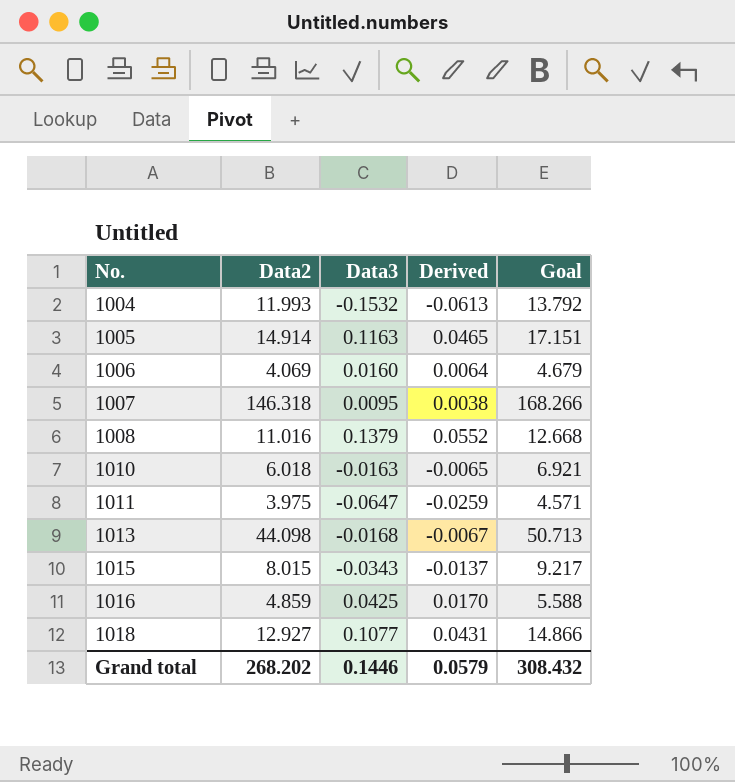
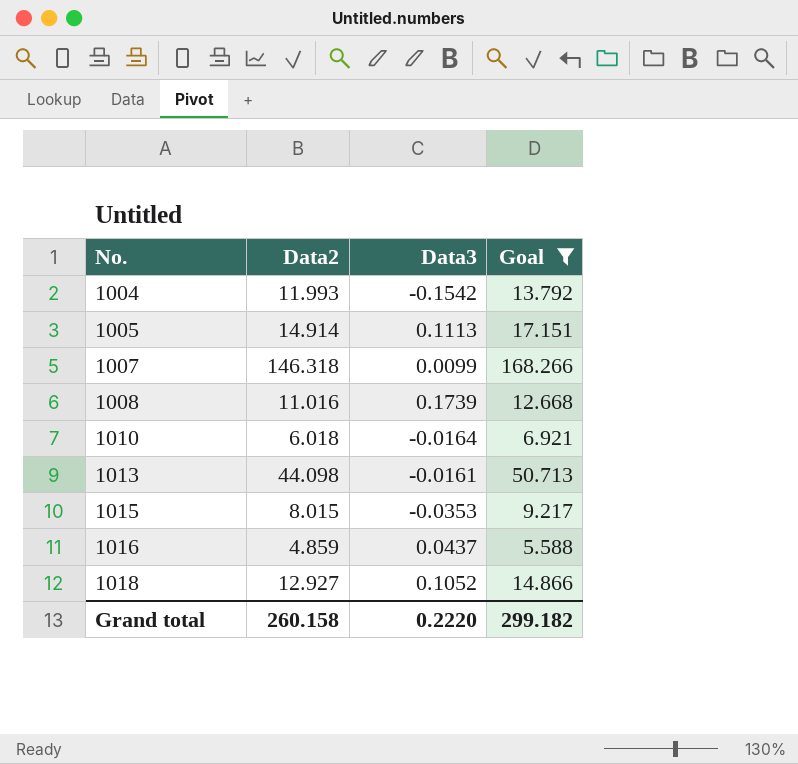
filter: none -> Goal >= 5.588
column Derived | formula: [Data3] * 0.4 -> none
1004 | Data3: -0.1532 -> -0.1542
1005 | Data3: 0.1163 -> 0.1113
1007 | Data3: 0.0095 -> 0.0099
1008 | Data3: 0.1379 -> 0.1739
1010 | Data3: -0.0163 -> -0.0164
1013 | Data3: -0.0168 -> -0.0161
1015 | Data3: -0.0343 -> -0.0353
1016 | Data3: 0.0425 -> 0.0437
1018 | Data3: 0.1077 -> 0.1052
Grand total | Data2: 268.202 -> 260.158
Grand total | Data3: 0.1446 -> 0.2220
Grand total | Goal: 308.432 -> 299.182

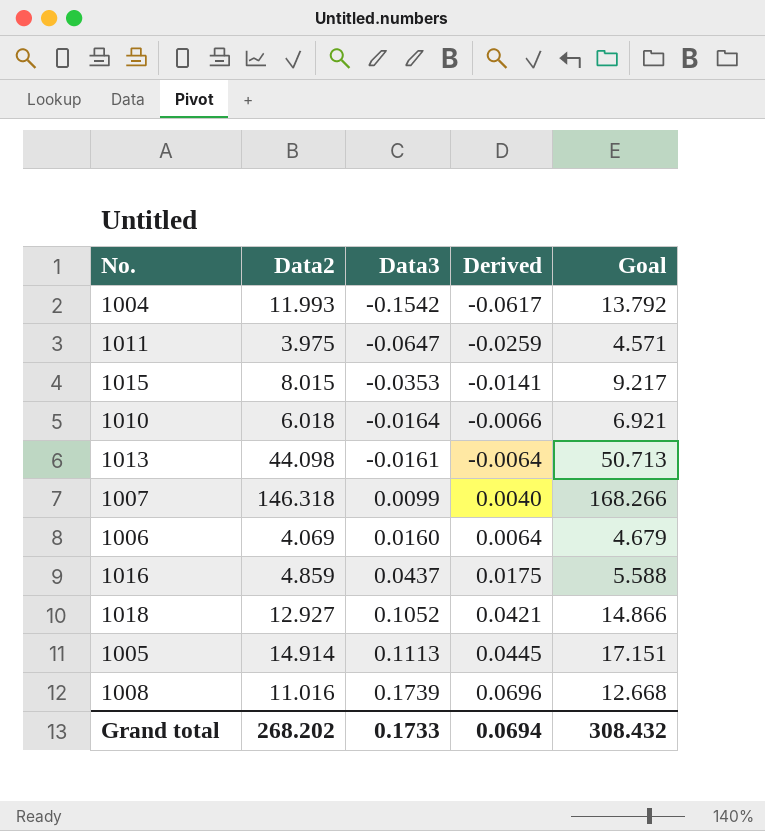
filter: Goal >= 5.588 -> none
row order: No. ascending -> Data3 ascending
column Derived | formula: none -> [Data3] * 0.4
Grand total | Data2: 260.158 -> 268.202
Grand total | Data3: 0.2220 -> 0.1733
Grand total | Goal: 299.182 -> 308.432

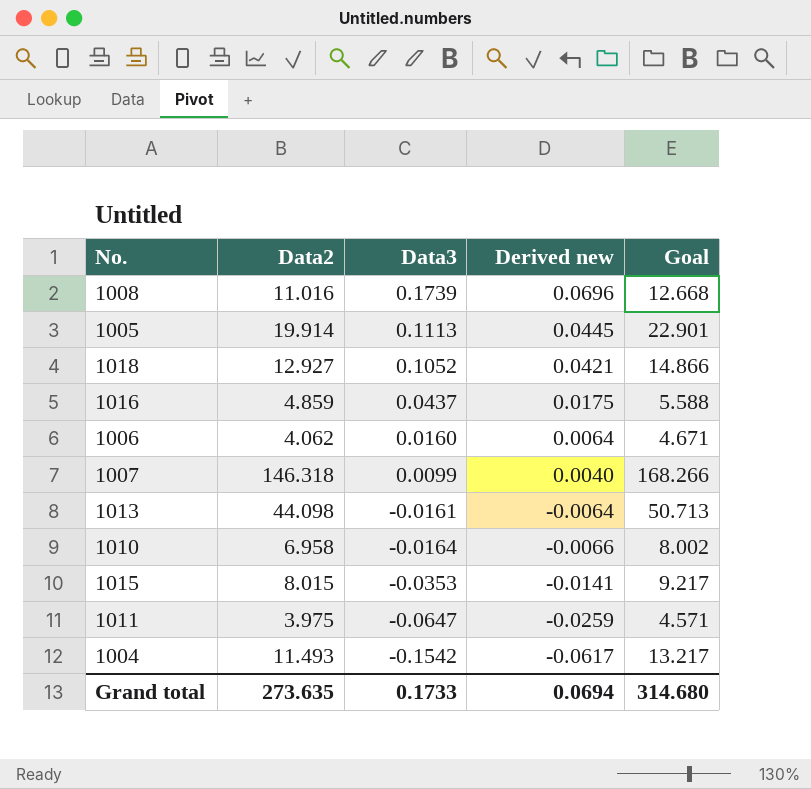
row order: Data3 ascending -> Data3 descending
column name: Derived -> Derived new
1005 | Data2: 14.914 -> 19.914
1005 | Goal: 17.151 -> 22.901
1006 | Data2: 4.069 -> 4.062
1006 | Goal: 4.679 -> 4.671
1010 | Data2: 6.018 -> 6.958
1010 | Goal: 6.921 -> 8.002
1004 | Data2: 11.993 -> 11.493
1004 | Goal: 13.792 -> 13.217
Grand total | Data2: 268.202 -> 273.635
Grand total | Goal: 308.432 -> 314.680

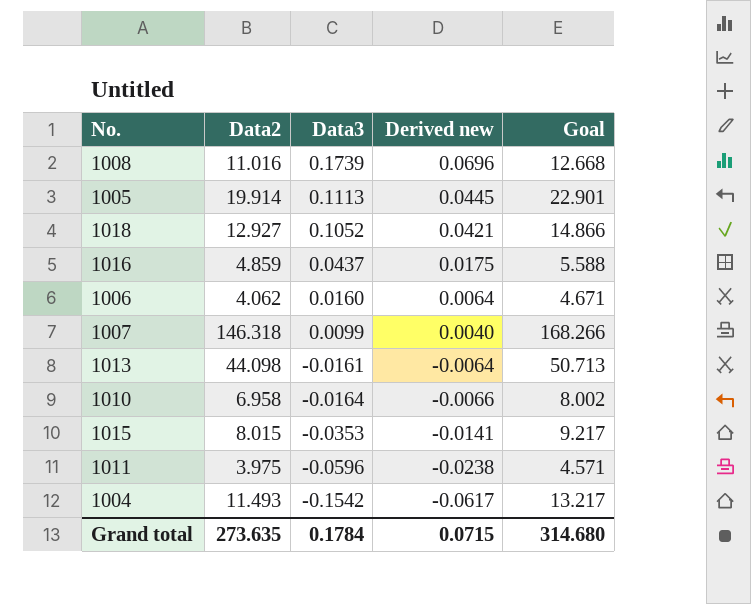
1011 | Data3: -0.0647 -> -0.0596
1011 | Derived new: -0.0259 -> -0.0238
Grand total | Data3: 0.1733 -> 0.1784
Grand total | Derived new: 0.0694 -> 0.0715

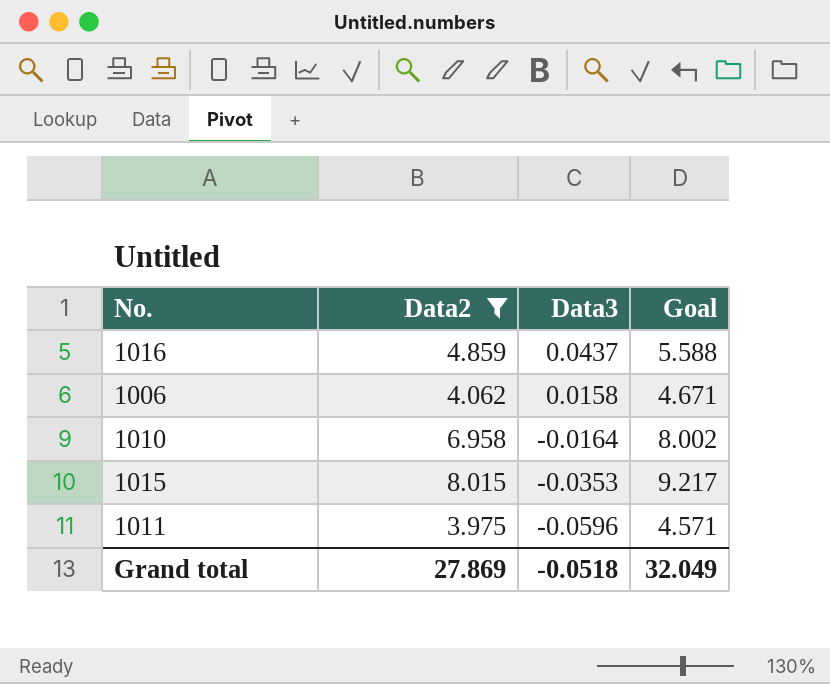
filter: none -> Data2 <= 8.015
column Derived new | formula: [Data3] * 0.4 -> none
1006 | Data3: 0.0160 -> 0.0158
Grand total | Data2: 273.635 -> 27.869
Grand total | Data3: 0.1784 -> -0.0518
Grand total | Goal: 314.680 -> 32.049

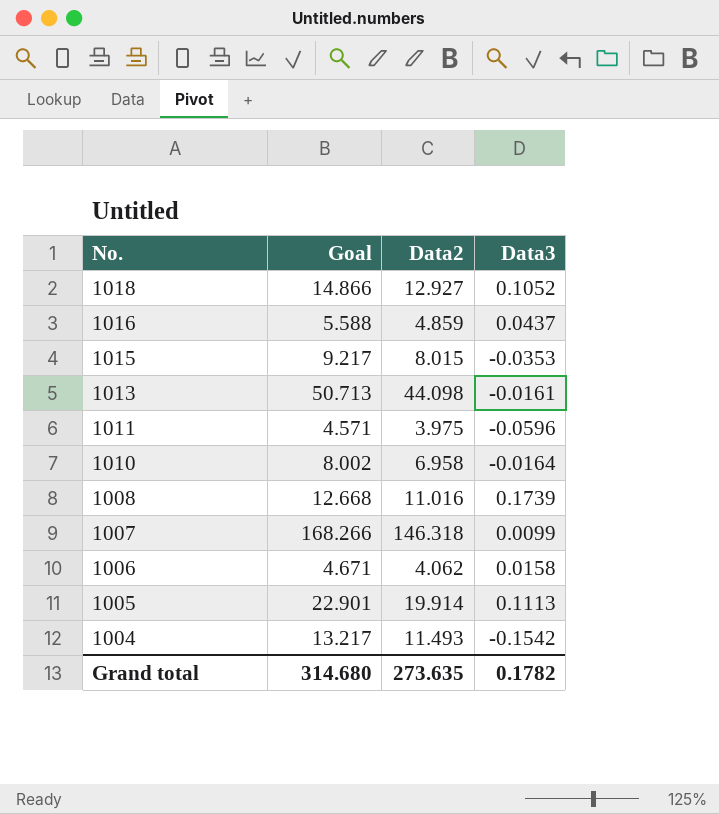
filter: Data2 <= 8.015 -> none
row order: Data3 descending -> No. descending
column Goal | position: 4 -> 2
Grand total | Goal: 32.049 -> 314.680
Grand total | Data2: 27.869 -> 273.635
Grand total | Data3: -0.0518 -> 0.1782

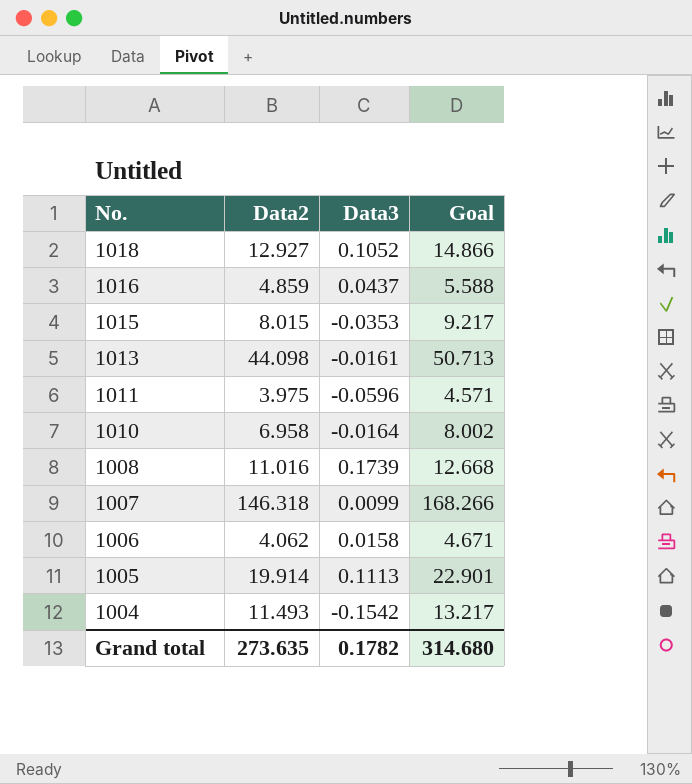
column Goal | position: 2 -> 4

